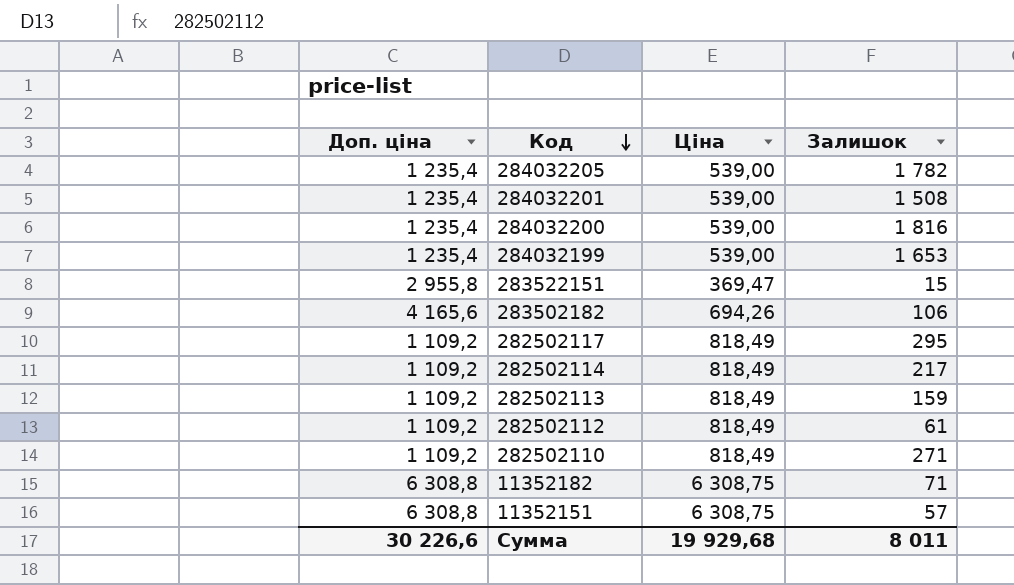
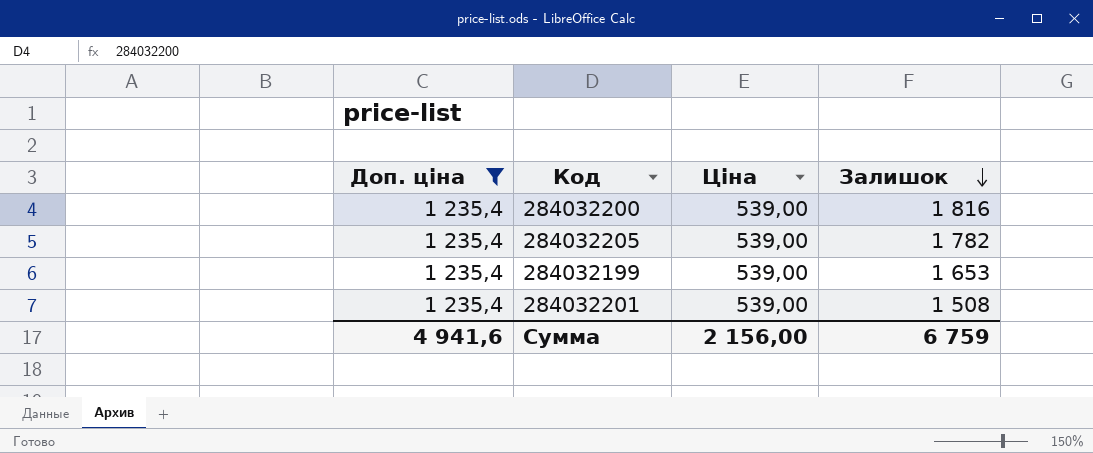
filter: none -> Доп. ціна = 1 235,4
row order: Код descending -> Залишок descending
Сумма | Доп. ціна: 30 226,6 -> 4 941,6
Сумма | Ціна: 19 929,68 -> 2 156,00
Сумма | Залишок: 8 011 -> 6 759

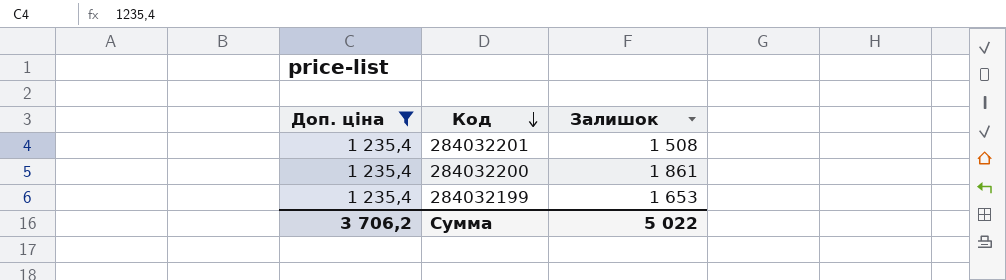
row order: Залишок descending -> Код descending
column Ціна | position: 3 -> none
row 284032205: 1 235,4 | 539,00 | 1 782 -> none
284032200 | Залишок: 1 816 -> 1 861
Сумма | Доп. ціна: 4 941,6 -> 3 706,2
Сумма | Залишок: 6 759 -> 5 022

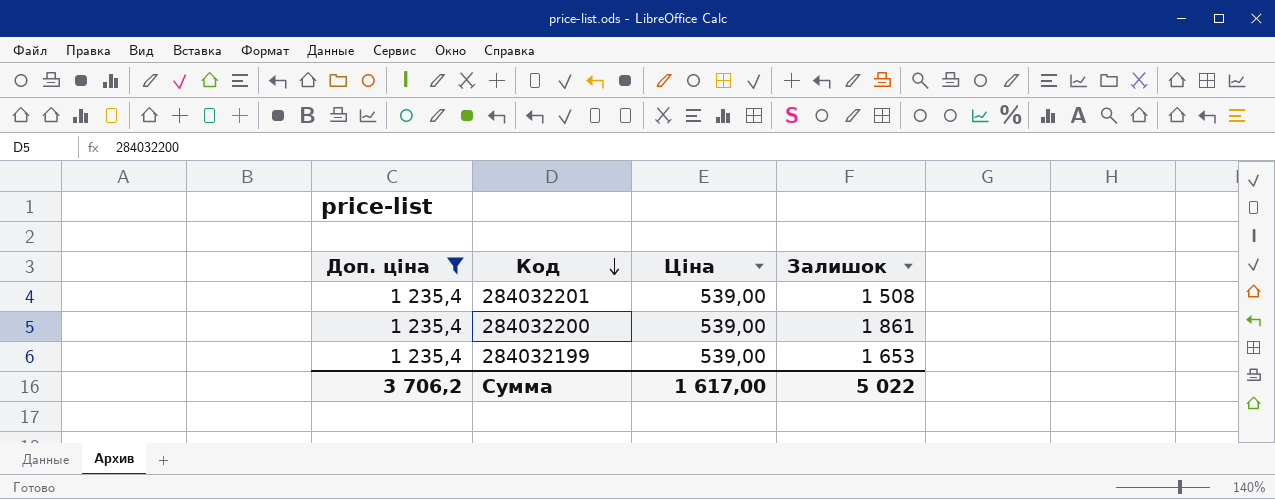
column Ціна | position: none -> 3

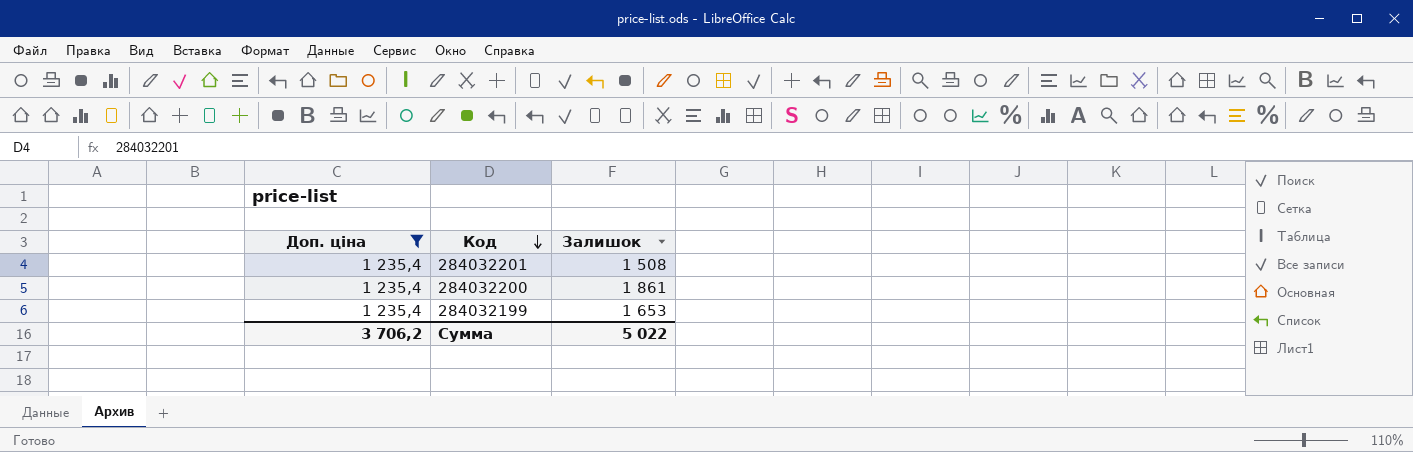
column Ціна | position: 3 -> none

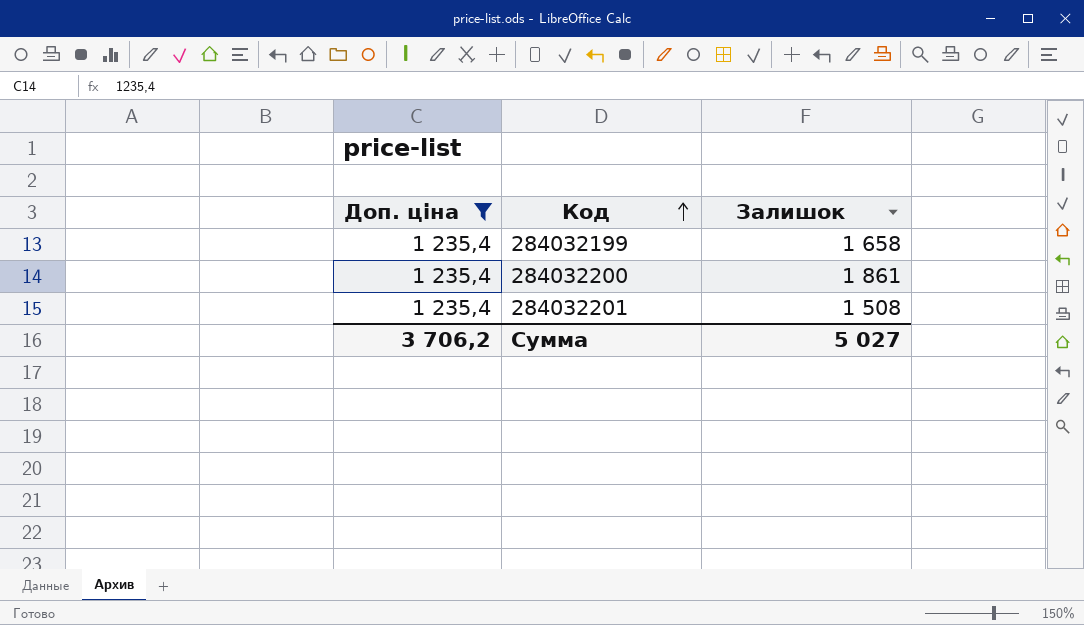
row order: Код descending -> Код ascending
284032199 | Залишок: 1 653 -> 1 658
Сумма | Залишок: 5 022 -> 5 027

